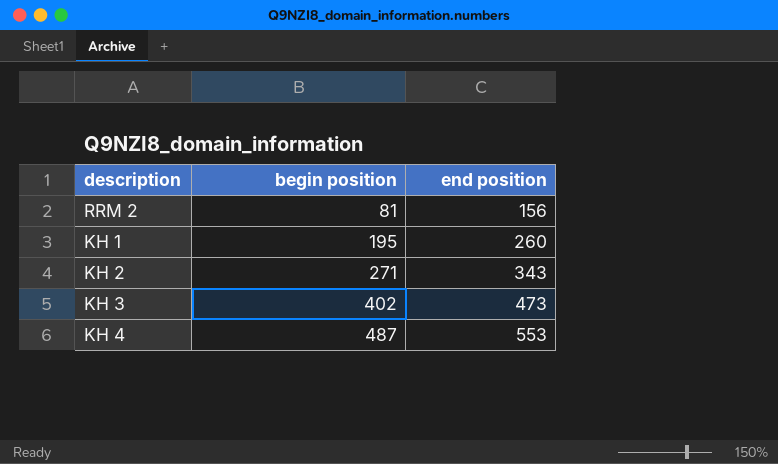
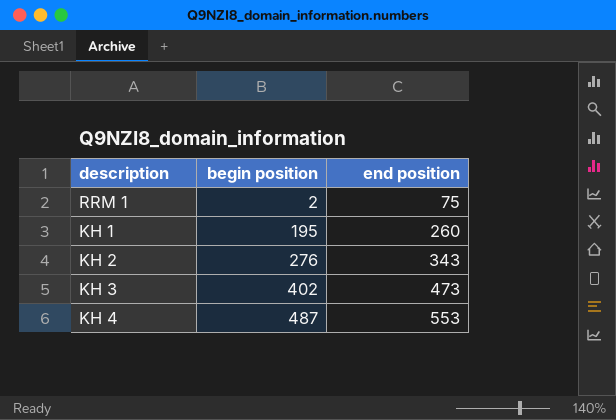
row RRM 2: 81 | 156 -> none
row RRM 1: none -> 2 | 75
KH 2 | begin position: 271 -> 276

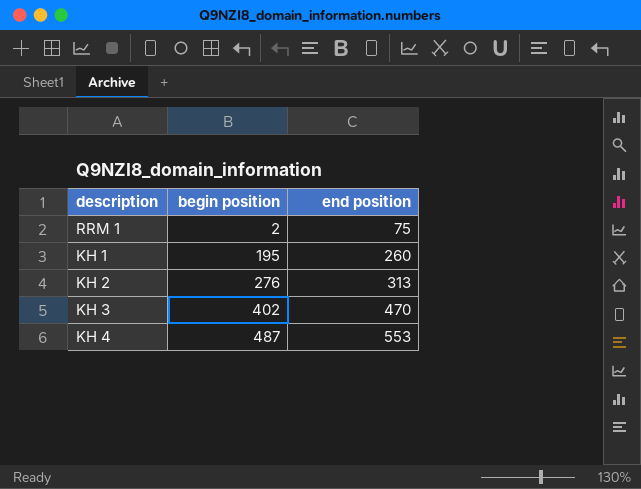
KH 2 | end position: 343 -> 313
KH 3 | end position: 473 -> 470

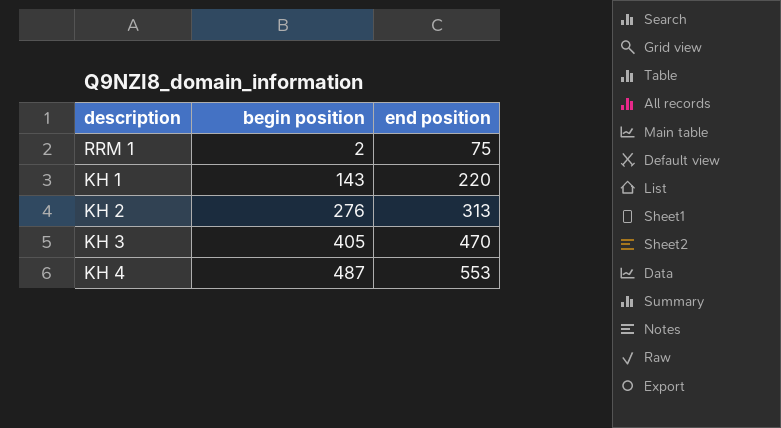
KH 1 | begin position: 195 -> 143
KH 1 | end position: 260 -> 220
KH 3 | begin position: 402 -> 405

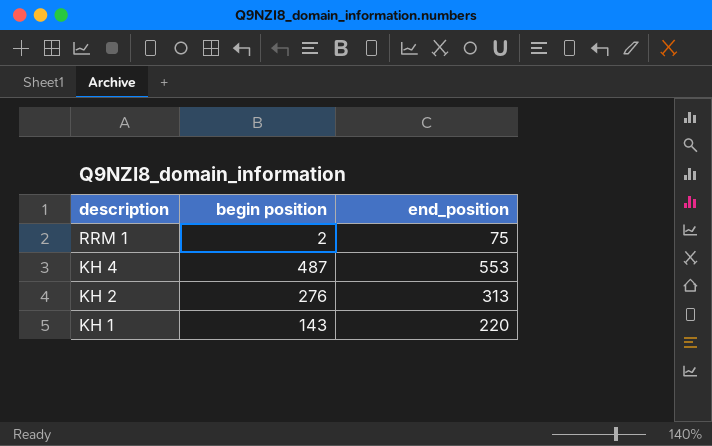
row order: begin position ascending -> description descending
column name: end position -> end_position
row KH 3: 405 | 470 -> none

